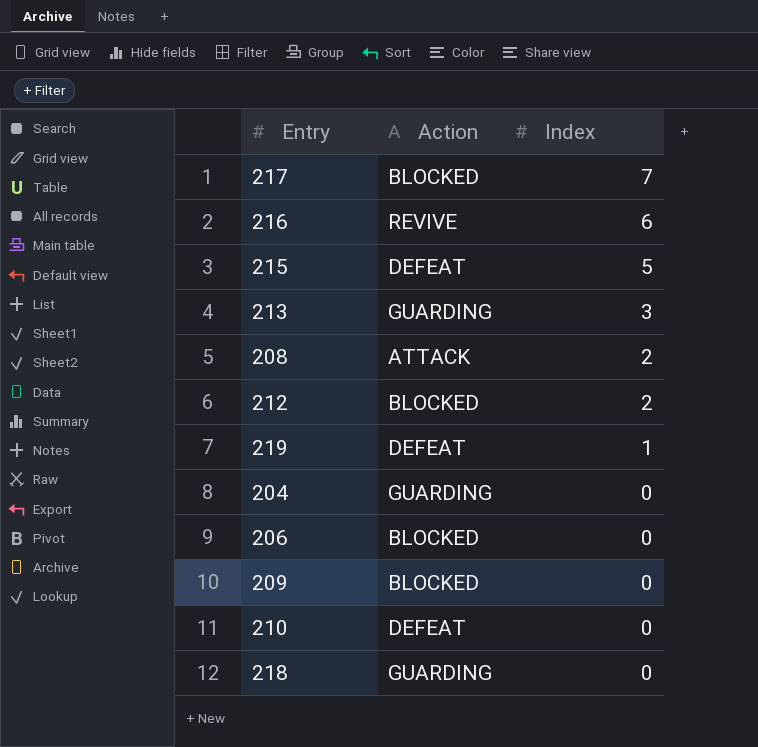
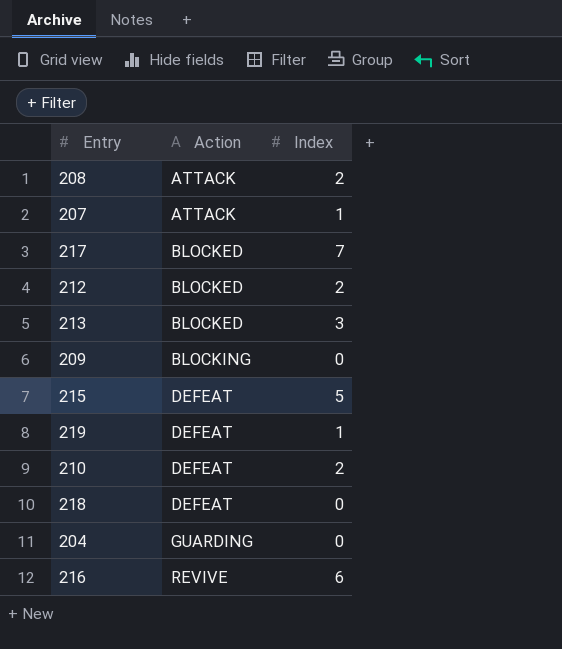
row order: Index descending -> Action ascending
row 206: BLOCKED | 0 -> none
row 207: none -> ATTACK | 1
213 | Action: GUARDING -> BLOCKED
209 | Action: BLOCKED -> BLOCKING
210 | Index: 0 -> 2
218 | Action: GUARDING -> DEFEAT

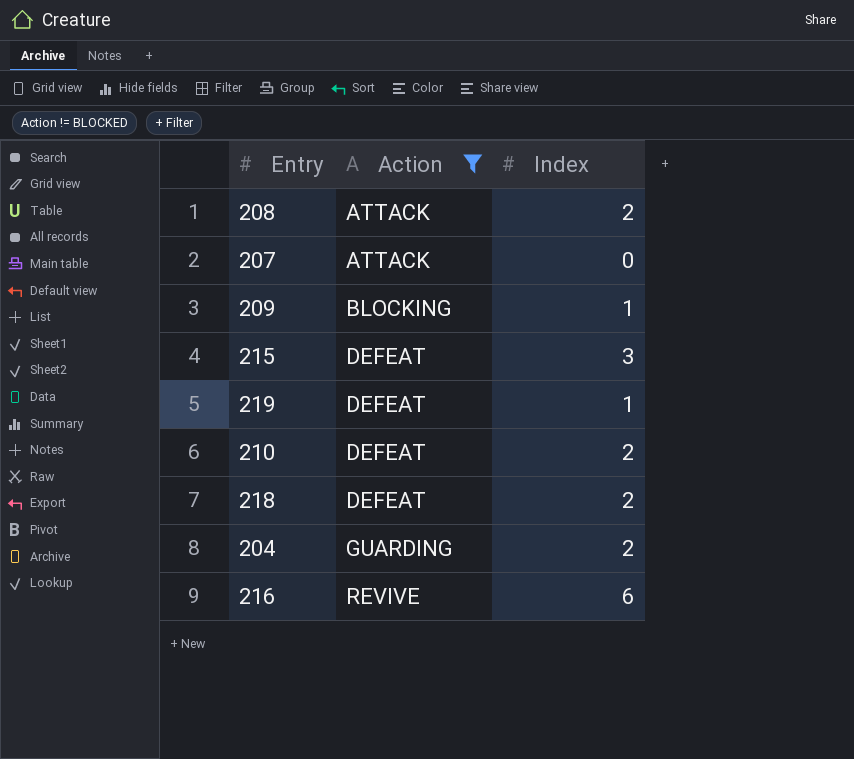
filter: none -> Action != BLOCKED
207 | Index: 1 -> 0
209 | Index: 0 -> 1
215 | Index: 5 -> 3
218 | Index: 0 -> 2
204 | Index: 0 -> 2

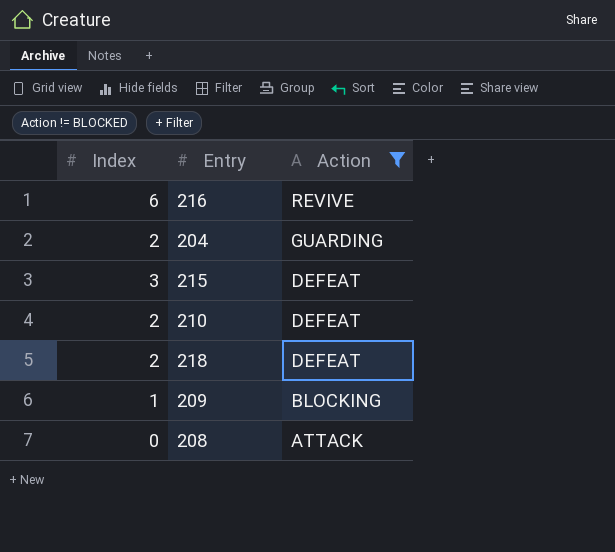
row order: Action ascending -> Action descending
column Index | position: 3 -> 1
row 207: ATTACK | 0 -> none
row 219: DEFEAT | 1 -> none
208 | Index: 2 -> 0

